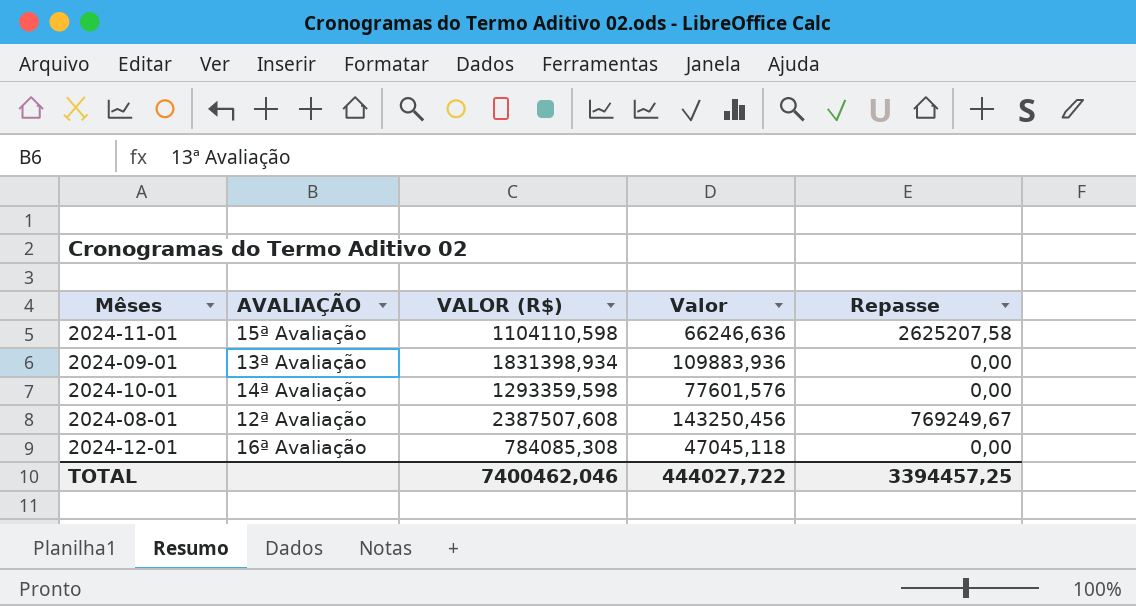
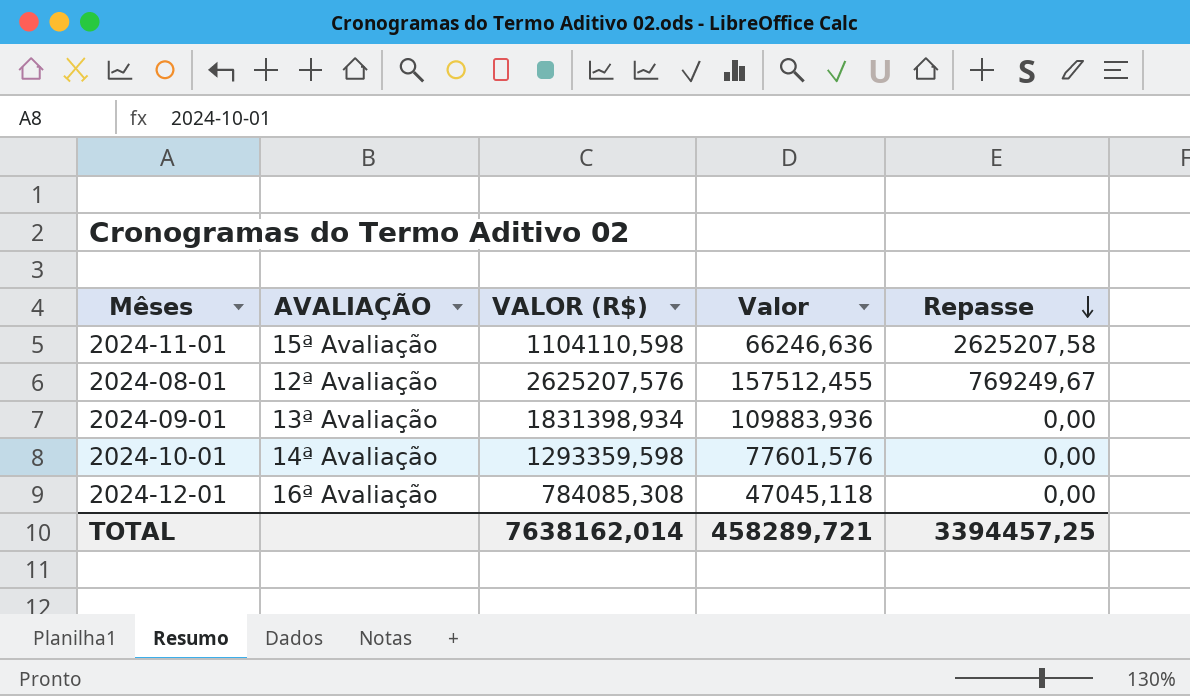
row order: none -> Repasse descending
2024-08-01 | VALOR (R$): 2387507,608 -> 2625207,576
2024-08-01 | Valor: 143250,456 -> 157512,455
TOTAL | VALOR (R$): 7400462,046 -> 7638162,014
TOTAL | Valor: 444027,722 -> 458289,721

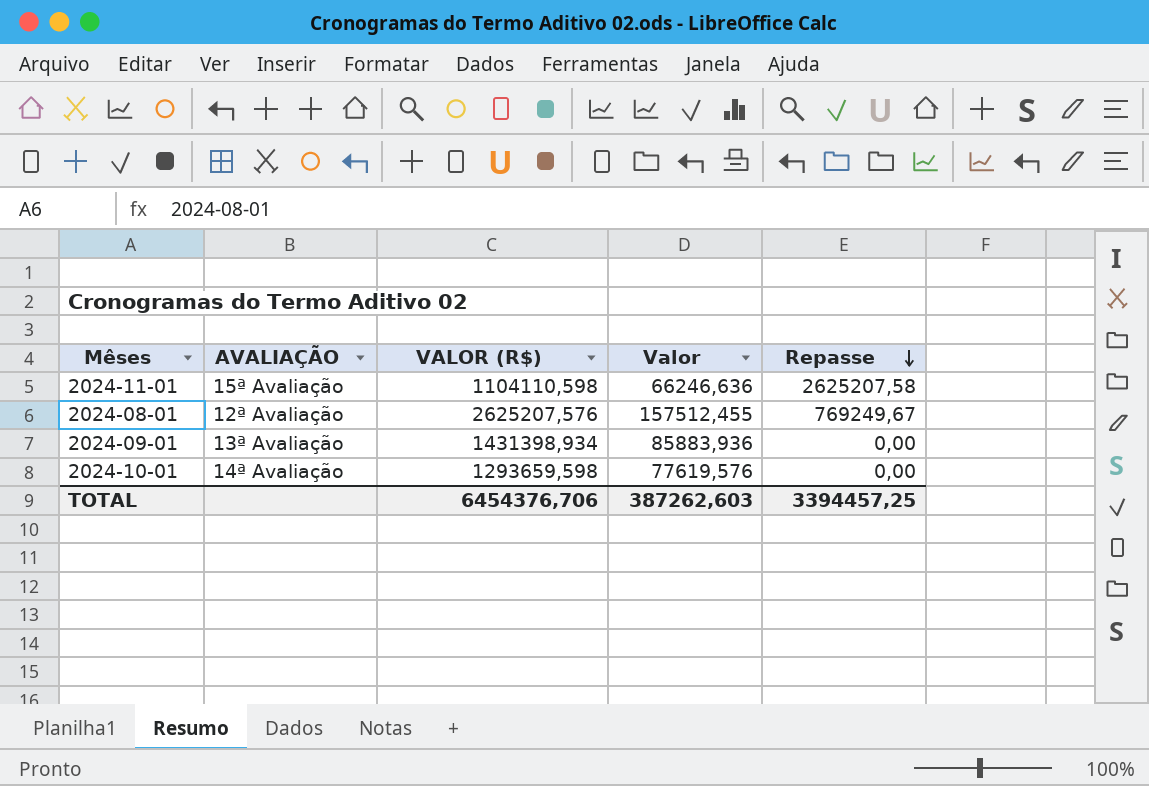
row 2024-12-01: 16ª Avaliação | 784085,308 | 47045,118 | 0,00 -> none
2024-09-01 | VALOR (R$): 1831398,934 -> 1431398,934
2024-09-01 | Valor: 109883,936 -> 85883,936
2024-10-01 | VALOR (R$): 1293359,598 -> 1293659,598
2024-10-01 | Valor: 77601,576 -> 77619,576
TOTAL | VALOR (R$): 7638162,014 -> 6454376,706
TOTAL | Valor: 458289,721 -> 387262,603

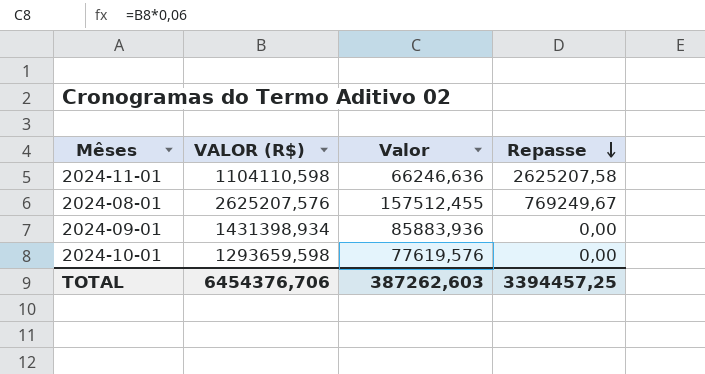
column AVALIAÇÃO | position: 2 -> none

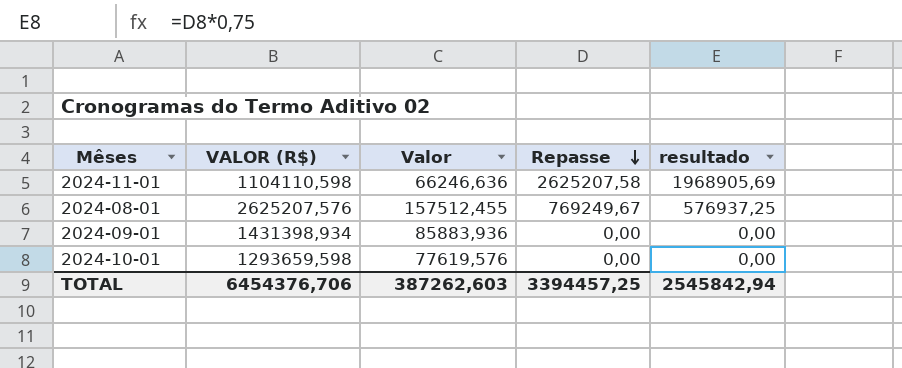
column resultado | formula: none -> [Repasse] * 0,75

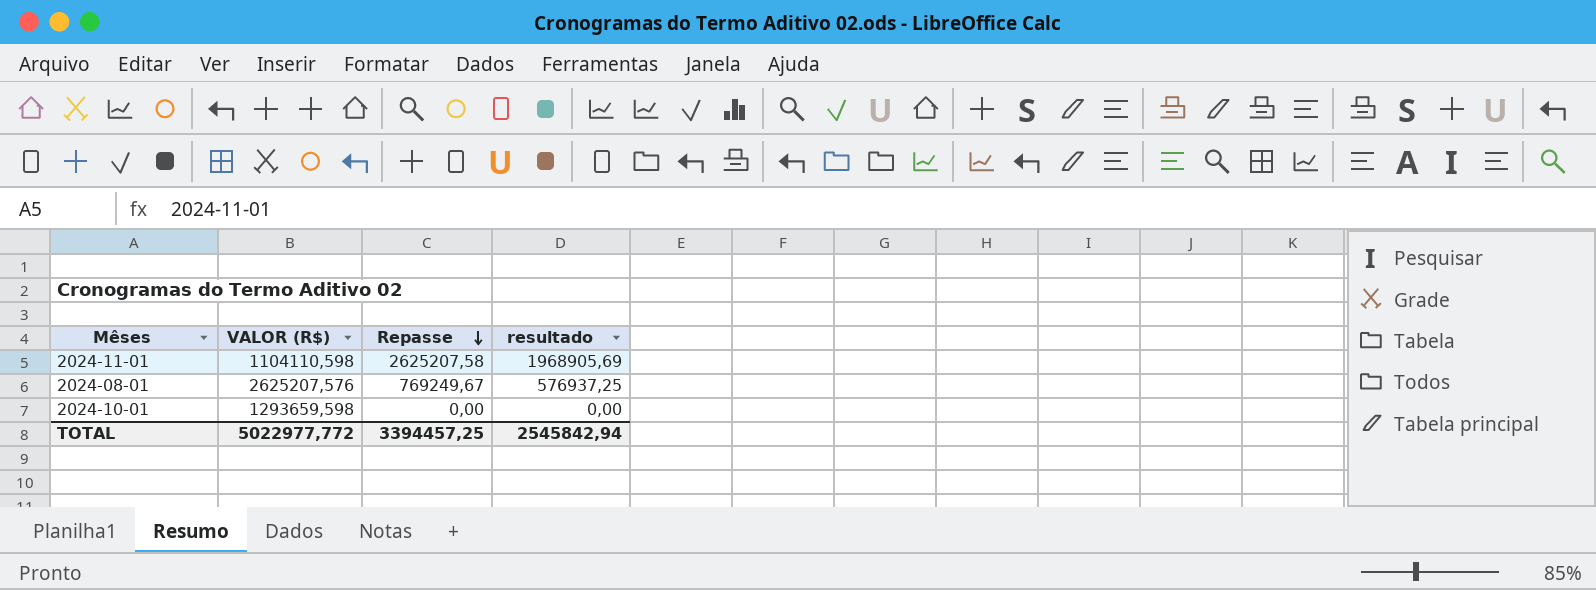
column Valor | formula: [VALOR (R$)] * 0,06 -> none
row 2024-09-01: 1431398,934 | 85883,936 | 0,00 | 0,00 -> none
TOTAL | VALOR (R$): 6454376,706 -> 5022977,772

